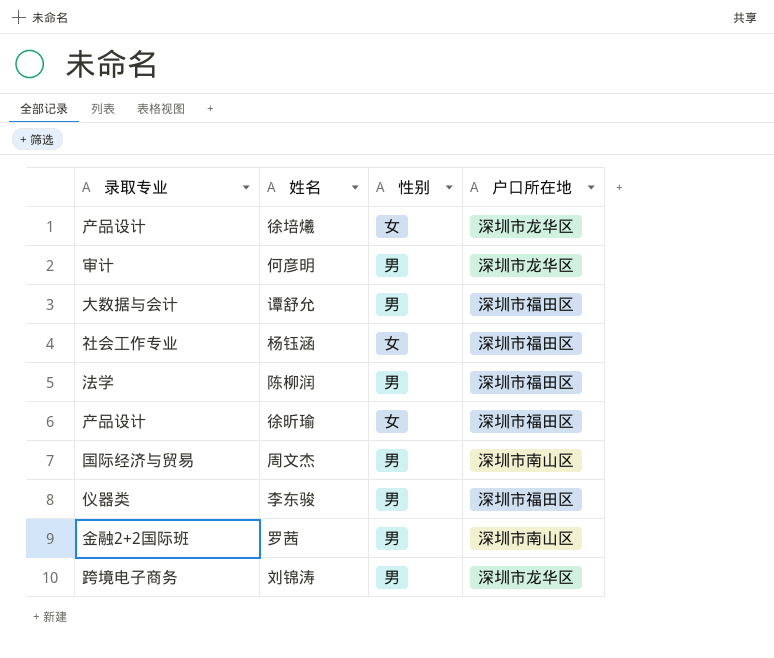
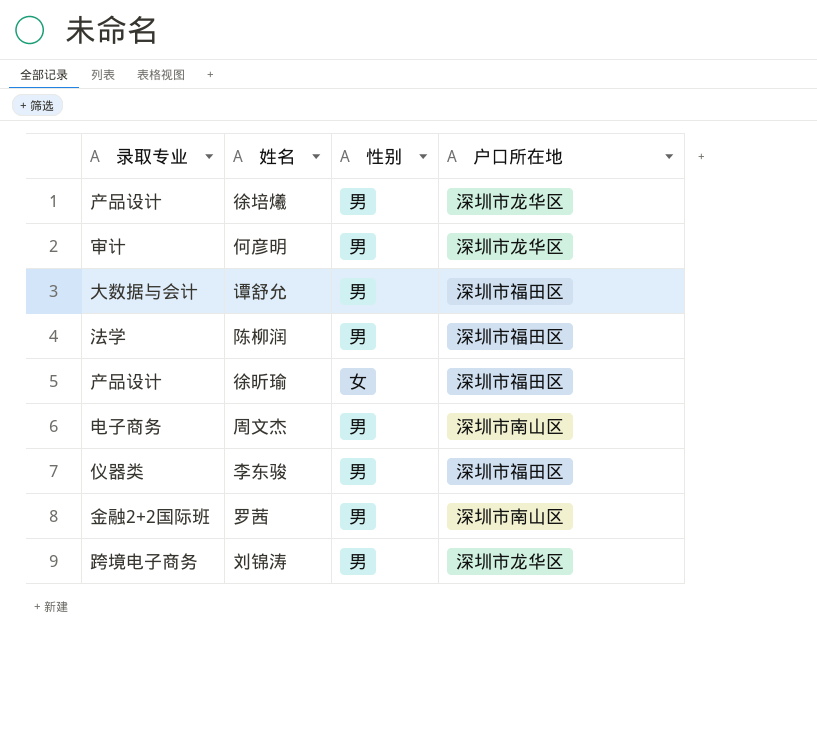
row 杨钰涵: 社会工作专业 | 女 | 深圳市福田区 -> none
徐培爔 | 性别: 女 -> 男
周文杰 | 录取专业: 国际经济与贸易 -> 电子商务

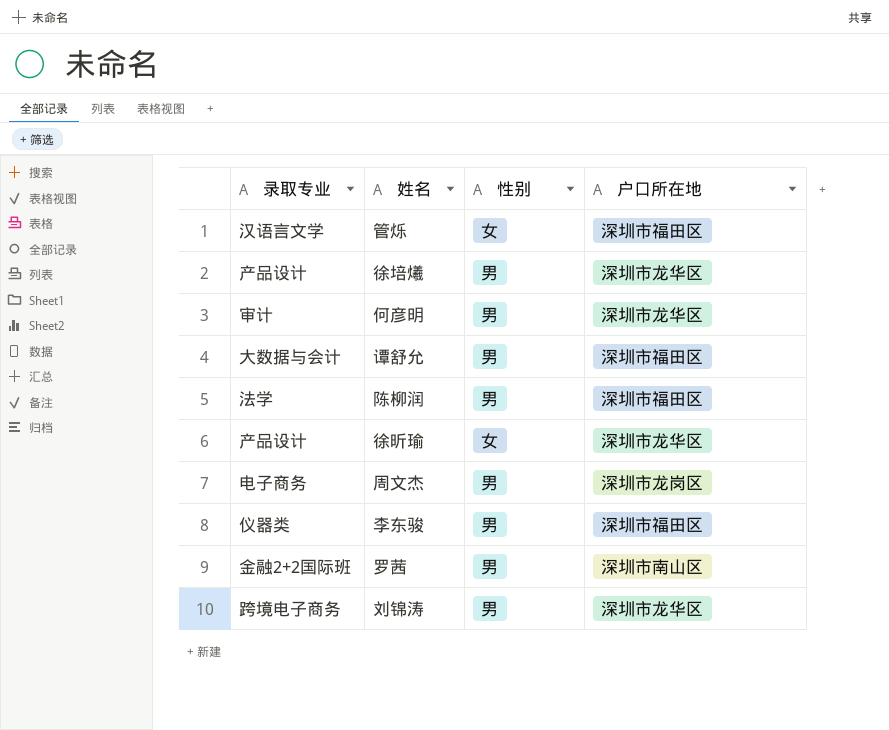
row 管烁: none -> 汉语言文学 | 女 | 深圳市福田区
徐昕瑜 | 户口所在地: 深圳市福田区 -> 深圳市龙华区
周文杰 | 户口所在地: 深圳市南山区 -> 深圳市龙岗区

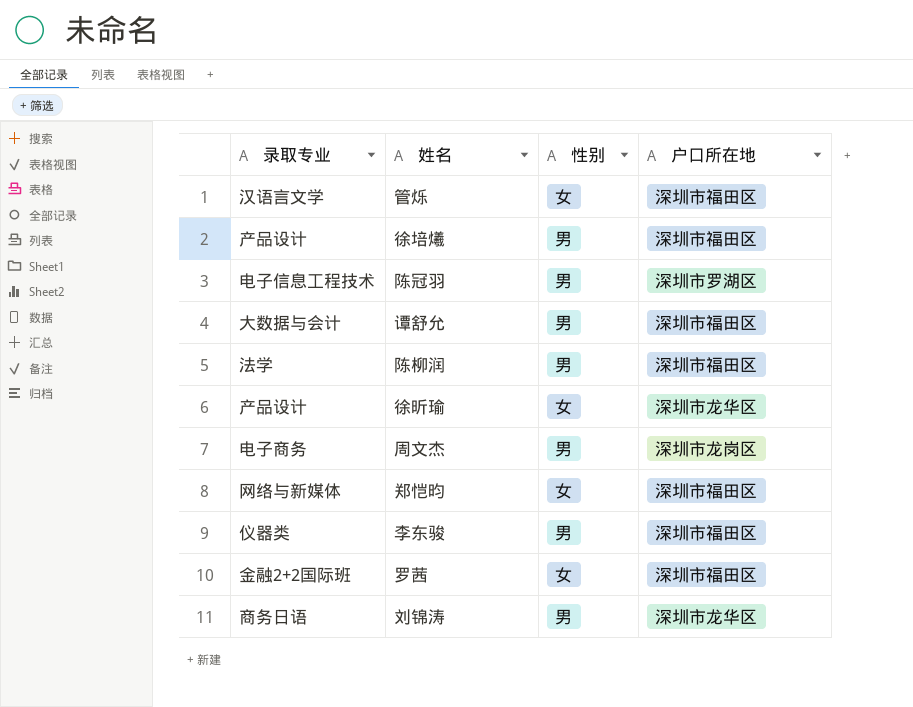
row 何彦明: 审计 | 男 | 深圳市龙华区 -> none
徐培爔 | 户口所在地: 深圳市龙华区 -> 深圳市福田区
row 陈冠羽: none -> 电子信息工程技术 | 男 | 深圳市罗湖区
row 郑恺昀: none -> 网络与新媒体 | 女 | 深圳市福田区
罗茜 | 性别: 男 -> 女
罗茜 | 户口所在地: 深圳市南山区 -> 深圳市福田区
刘锦涛 | 录取专业: 跨境电子商务 -> 商务日语

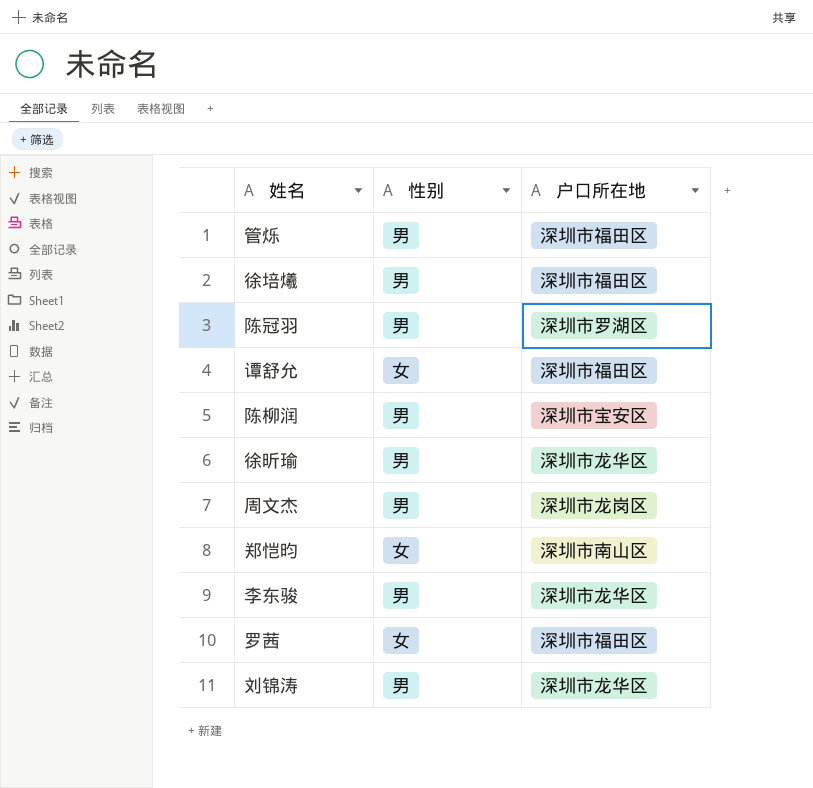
column 录取专业 | position: 1 -> none
管烁 | 性别: 女 -> 男
谭舒允 | 性别: 男 -> 女
陈柳润 | 户口所在地: 深圳市福田区 -> 深圳市宝安区
徐昕瑜 | 性别: 女 -> 男
郑恺昀 | 户口所在地: 深圳市福田区 -> 深圳市南山区
李东骏 | 户口所在地: 深圳市福田区 -> 深圳市龙华区

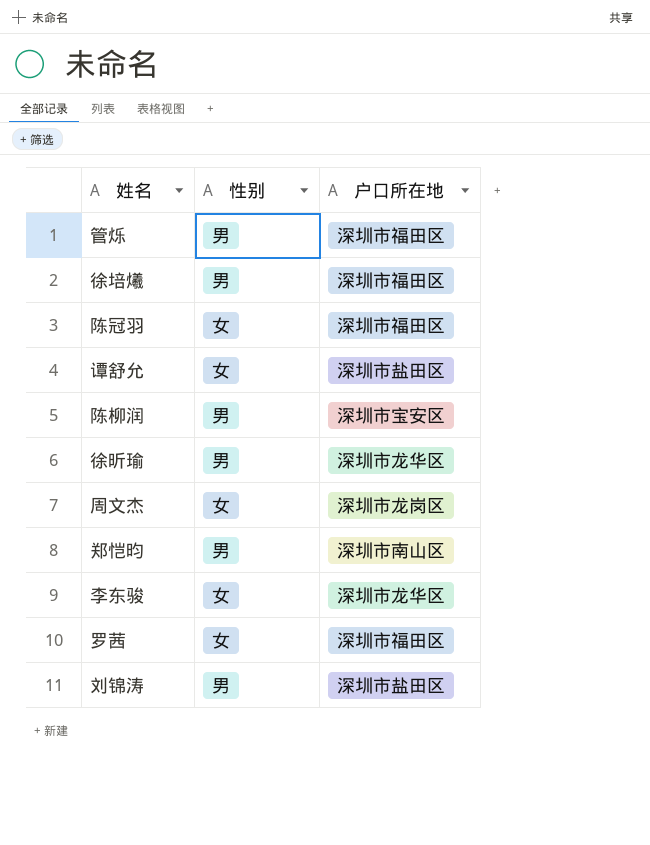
陈冠羽 | 性别: 男 -> 女
陈冠羽 | 户口所在地: 深圳市罗湖区 -> 深圳市福田区
谭舒允 | 户口所在地: 深圳市福田区 -> 深圳市盐田区
周文杰 | 性别: 男 -> 女
郑恺昀 | 性别: 女 -> 男
李东骏 | 性别: 男 -> 女
刘锦涛 | 户口所在地: 深圳市龙华区 -> 深圳市盐田区

